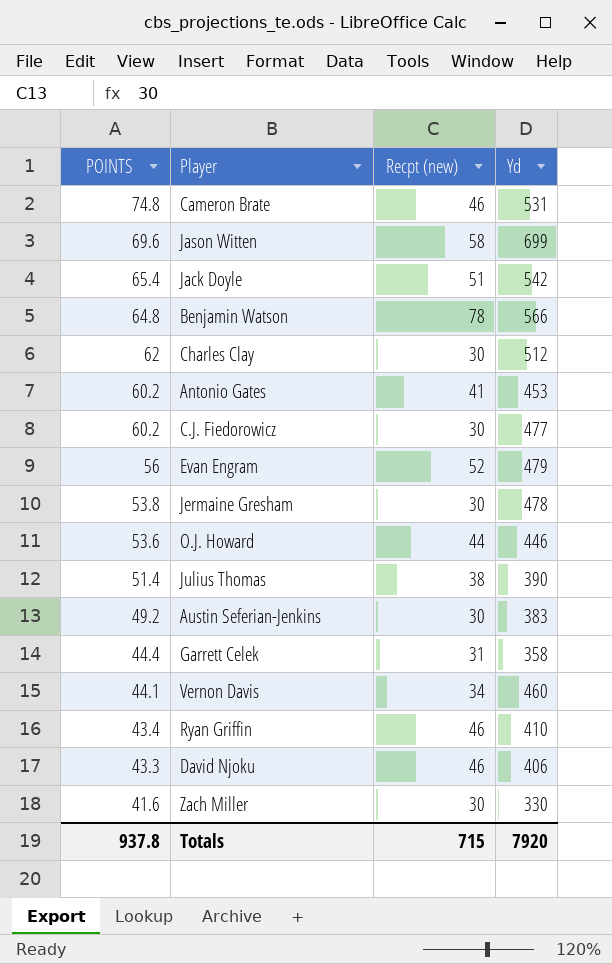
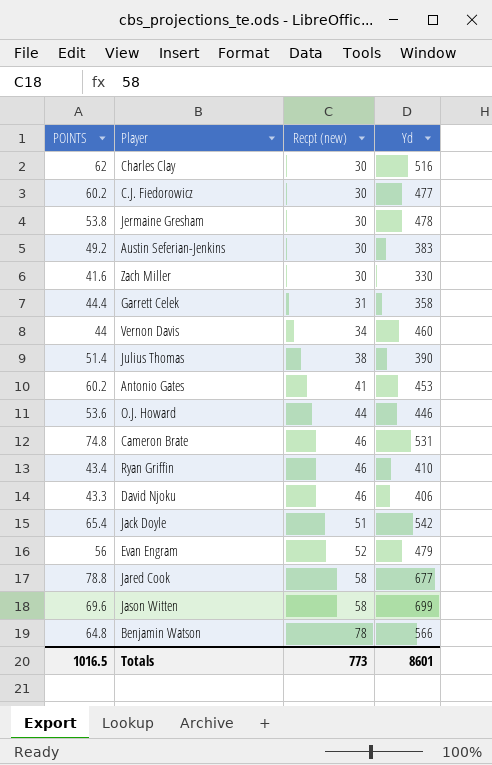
row order: POINTS descending -> Recpt (new) ascending
Charles Clay | Yd: 512 -> 516
Vernon Davis | POINTS: 44.1 -> 44
row Jared Cook: none -> 78.8 | 58 | 677
Totals | POINTS: 937.8 -> 1016.5
Totals | Recpt (new): 715 -> 773
Totals | Yd: 7920 -> 8601

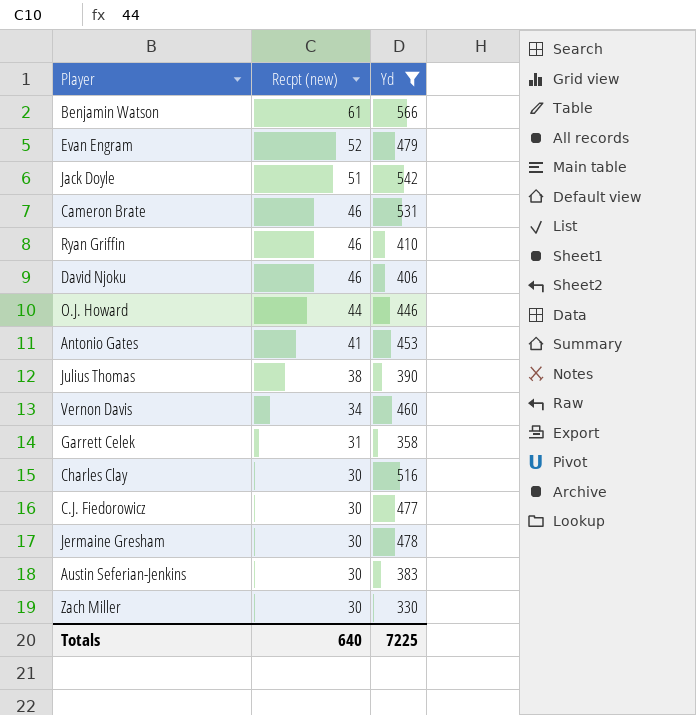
filter: none -> Yd <= 566
row order: Recpt (new) ascending -> Recpt (new) descending
column POINTS | position: 1 -> none
Benjamin Watson | Recpt (new): 78 -> 61
Totals | Recpt (new): 773 -> 640
Totals | Yd: 8601 -> 7225

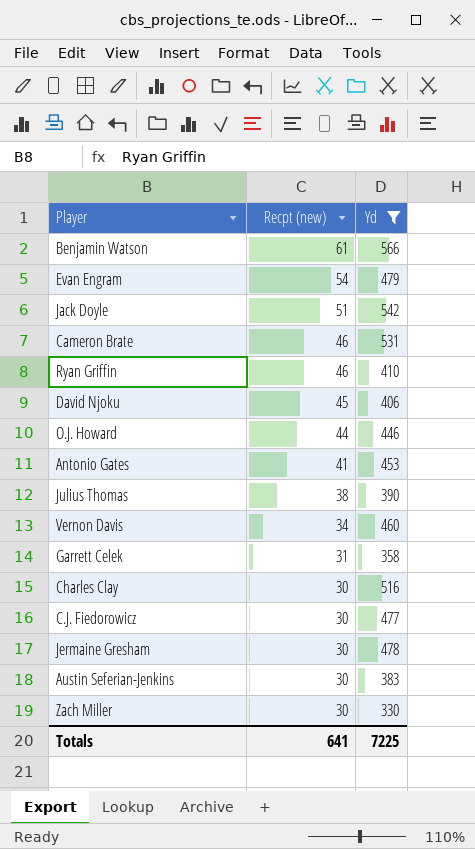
Evan Engram | Recpt (new): 52 -> 54
David Njoku | Recpt (new): 46 -> 45
Totals | Recpt (new): 640 -> 641

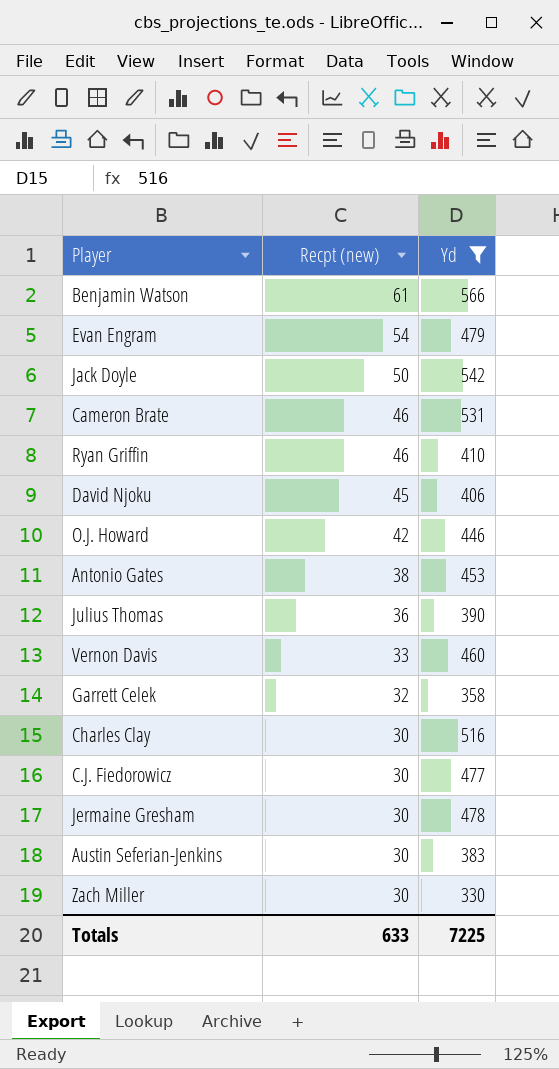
Jack Doyle | Recpt (new): 51 -> 50
O.J. Howard | Recpt (new): 44 -> 42
Antonio Gates | Recpt (new): 41 -> 38
Julius Thomas | Recpt (new): 38 -> 36
Vernon Davis | Recpt (new): 34 -> 33
Garrett Celek | Recpt (new): 31 -> 32
Totals | Recpt (new): 641 -> 633

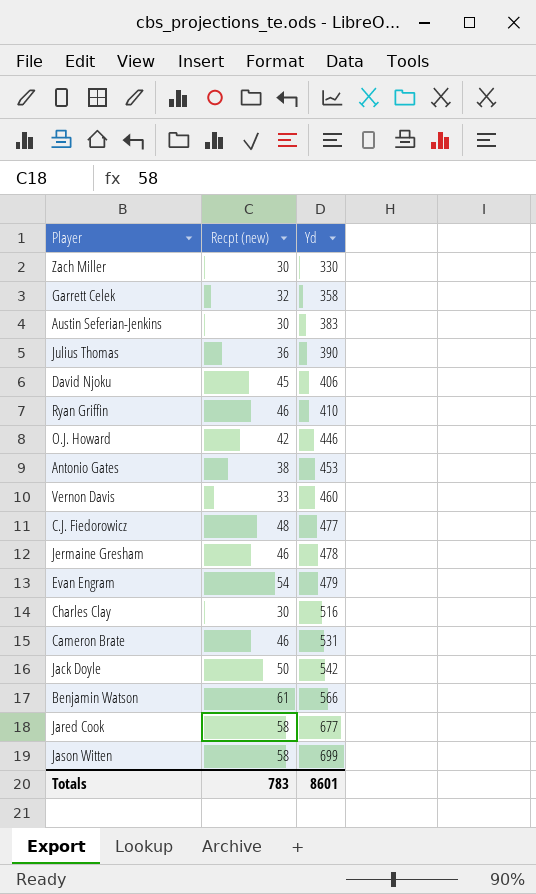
filter: Yd <= 566 -> none
row order: Recpt (new) descending -> Yd ascending
C.J. Fiedorowicz | Recpt (new): 30 -> 48
Jermaine Gresham | Recpt (new): 30 -> 46
Totals | Recpt (new): 633 -> 783
Totals | Yd: 7225 -> 8601

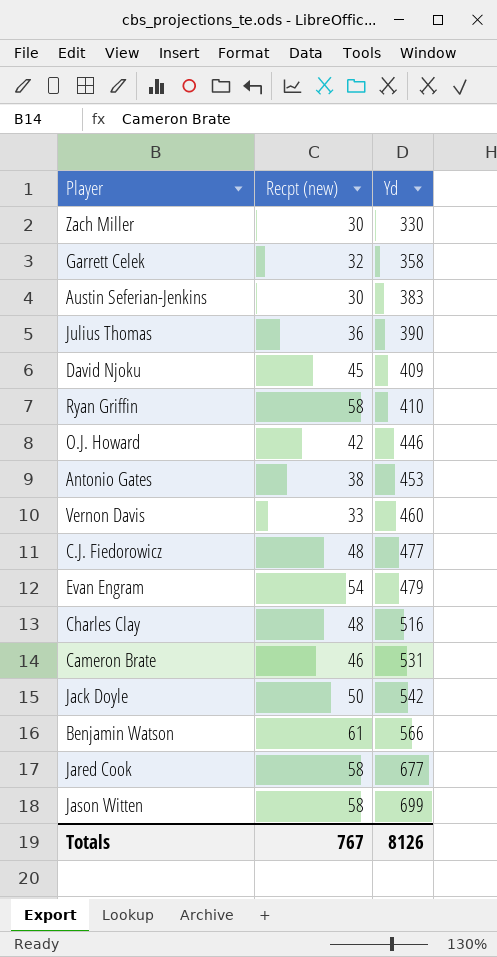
row Jermaine Gresham: 46 | 478 -> none
David Njoku | Yd: 406 -> 409
Ryan Griffin | Recpt (new): 46 -> 58
Charles Clay | Recpt (new): 30 -> 48
Totals | Recpt (new): 783 -> 767
Totals | Yd: 8601 -> 8126

